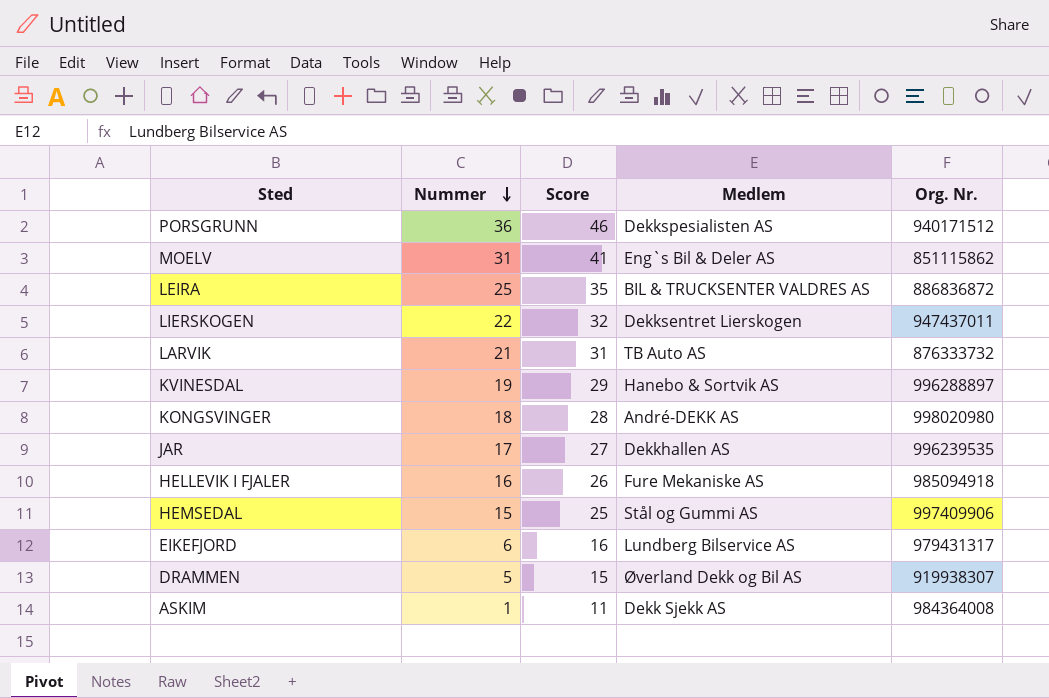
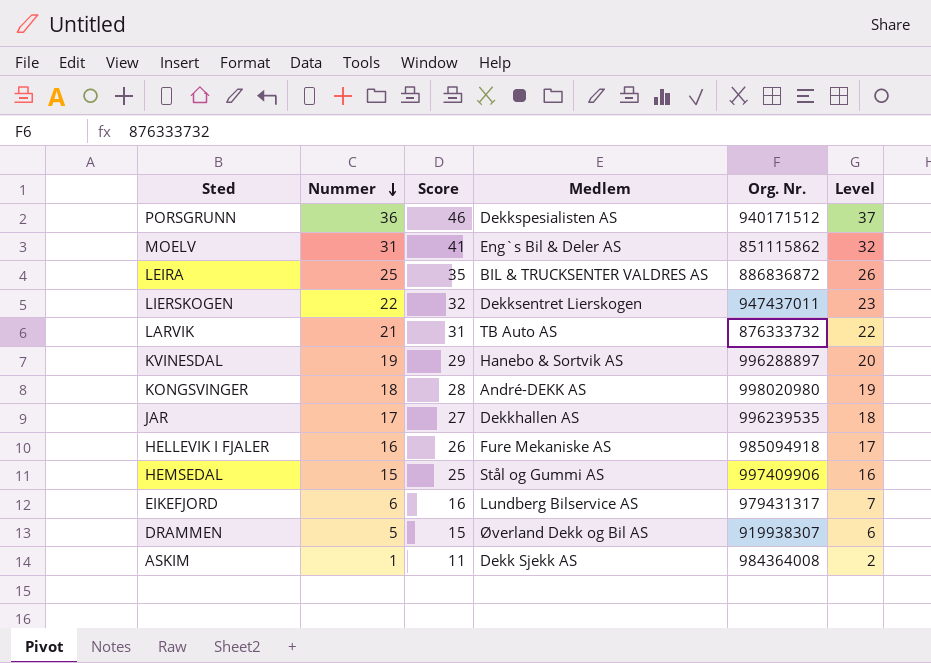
column Level | formula: none -> [Nummer] + 1

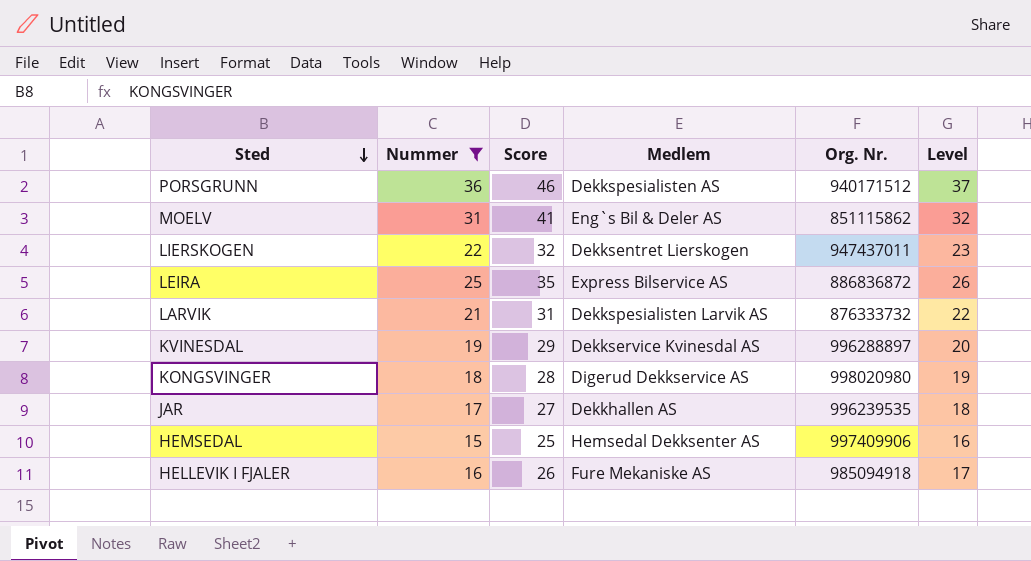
filter: none -> Nummer >= 15
row order: Nummer descending -> Sted descending
LEIRA | Medlem: BIL & TRUCKSENTER VALDRES AS -> Express Bilservice AS
LARVIK | Medlem: TB Auto AS -> Dekkspesialisten Larvik AS
KVINESDAL | Medlem: Hanebo & Sortvik AS -> Dekkservice Kvinesdal AS
KONGSVINGER | Medlem: André-DEKK AS -> Digerud Dekkservice AS
HEMSEDAL | Medlem: Stål og Gummi AS -> Hemsedal Dekksenter AS

